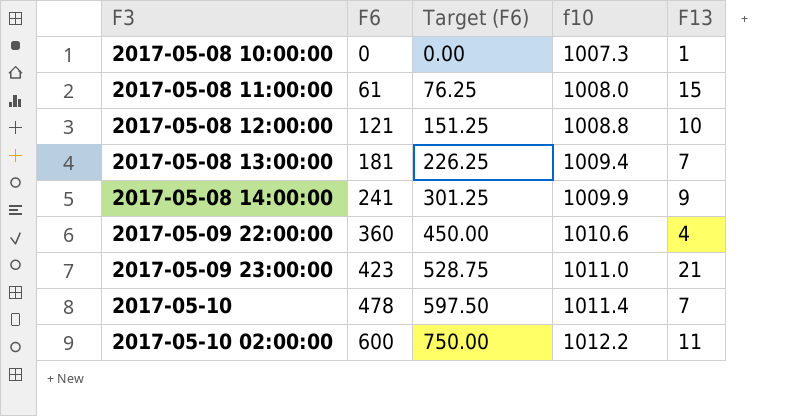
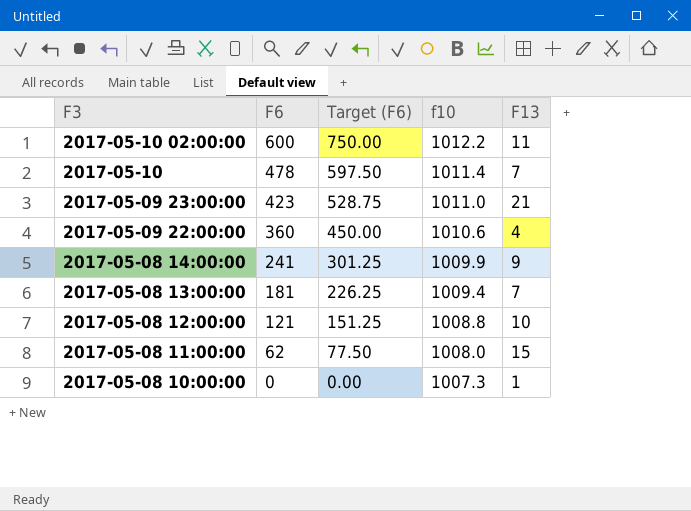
row order: F3 ascending -> F3 descending
2017-05-08 11:00:00 | F6: 61 -> 62
2017-05-08 11:00:00 | Target (F6): 76.25 -> 77.50

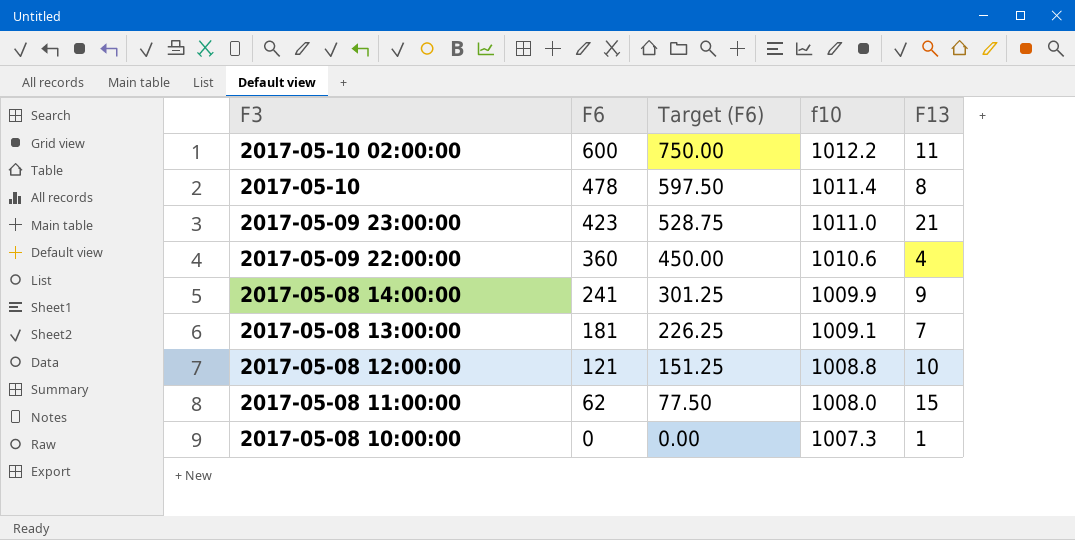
2017-05-10 | F13: 7 -> 8
2017-05-08 13:00:00 | f10: 1009.4 -> 1009.1

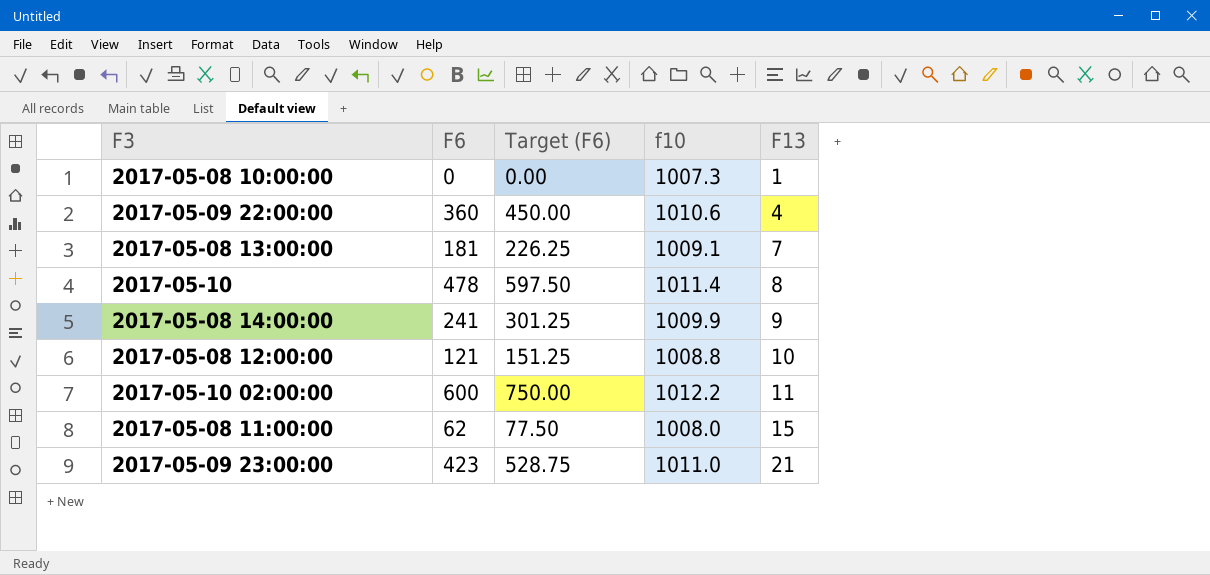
row order: F3 descending -> F13 ascending

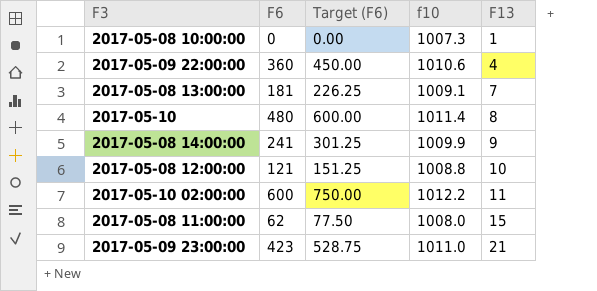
2017-05-10 | F6: 478 -> 480
2017-05-10 | Target (F6): 597.50 -> 600.00

